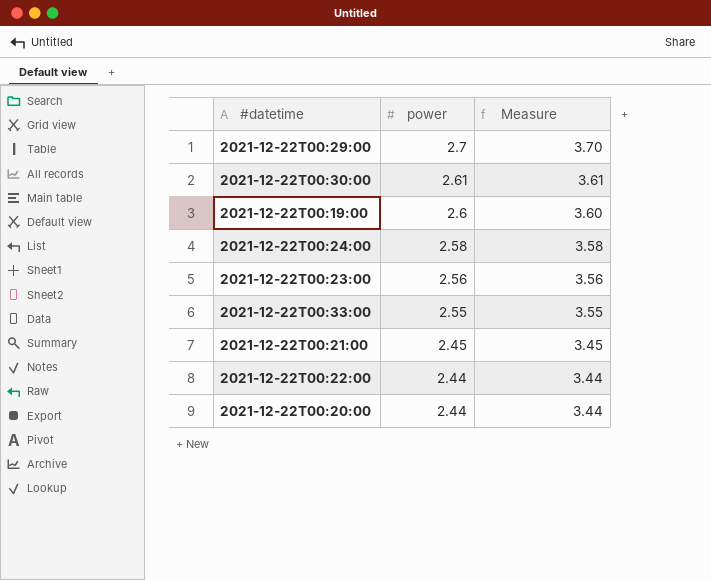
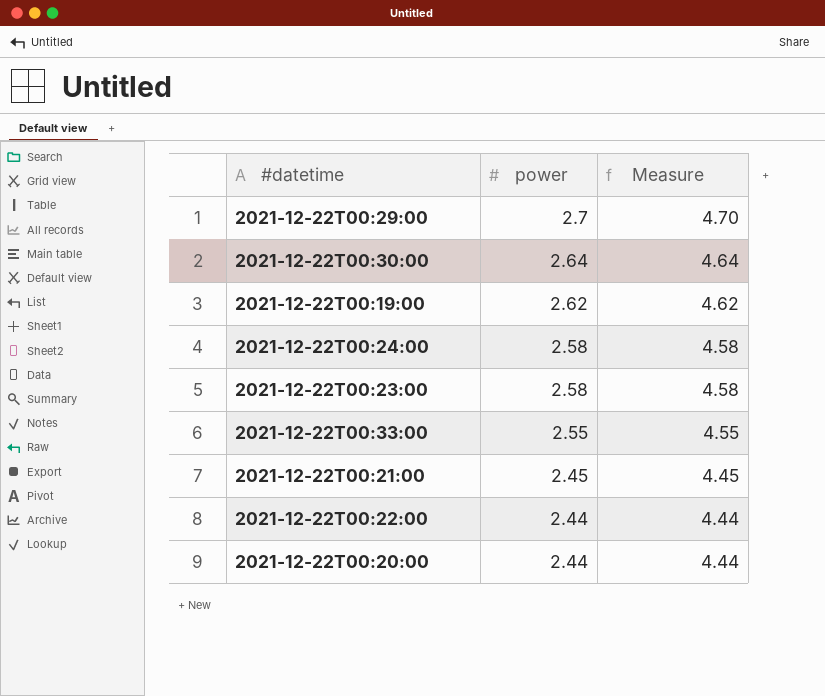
column Measure | formula: [power] + 1 -> [power] + 2
2021-12-22T00:30:00 | power: 2.61 -> 2.64
2021-12-22T00:19:00 | power: 2.6 -> 2.62
2021-12-22T00:23:00 | power: 2.56 -> 2.58

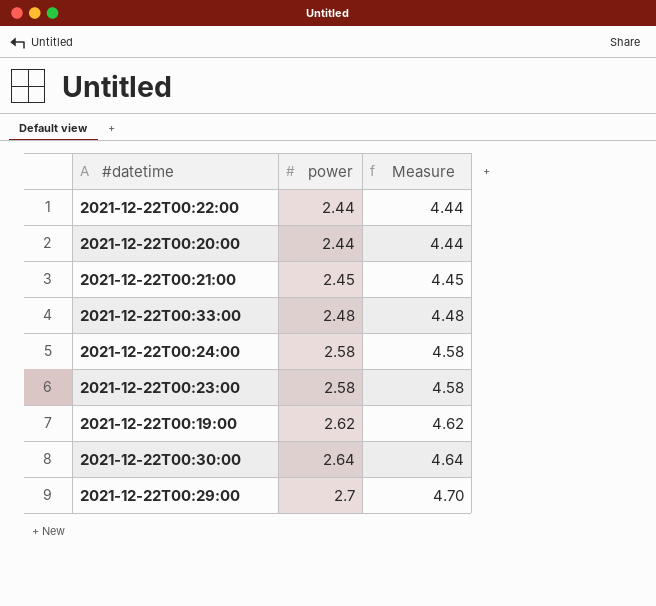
row order: power descending -> power ascending
2021-12-22T00:33:00 | power: 2.55 -> 2.48
2021-12-22T00:33:00 | Measure: 4.55 -> 4.48

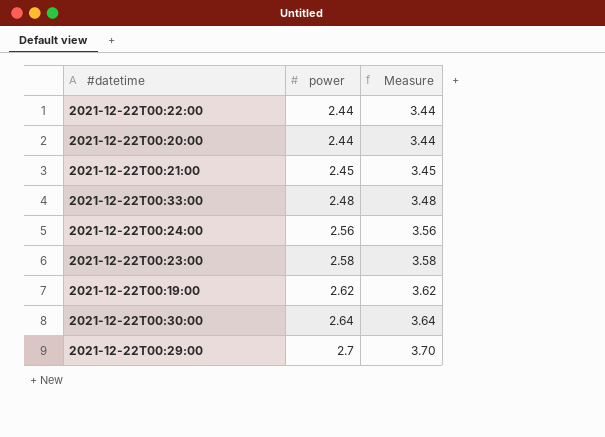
column Measure | formula: [power] + 2 -> [power] + 1
2021-12-22T00:24:00 | power: 2.58 -> 2.56

